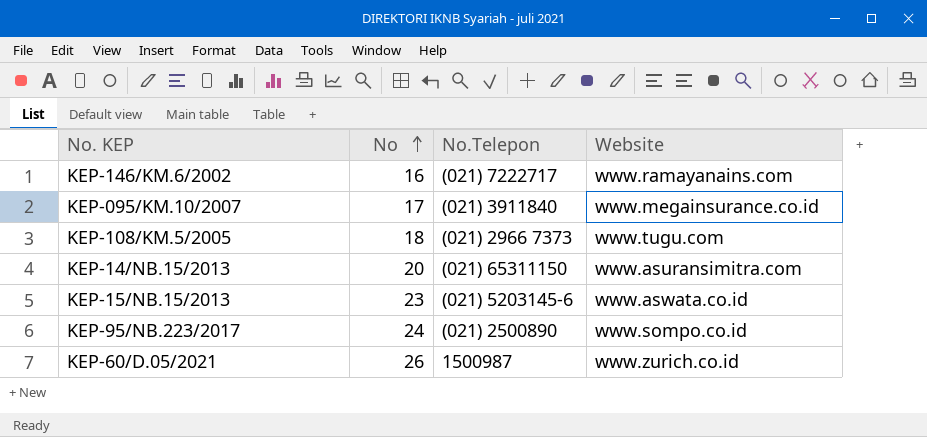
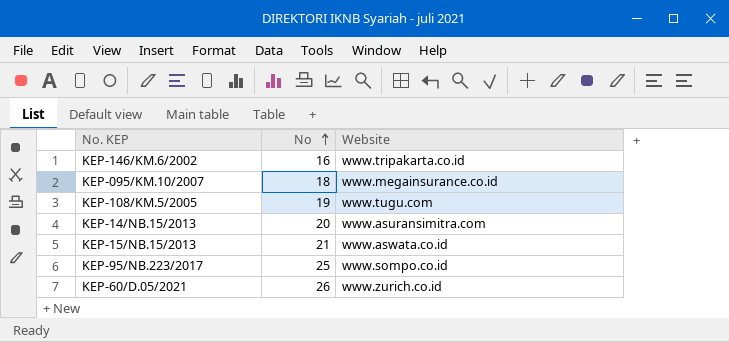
column No.Telepon | position: 3 -> none
KEP-146/KM.6/2002 | Website: www.ramayanains.com -> www.tripakarta.co.id
KEP-095/KM.10/2007 | No: 17 -> 18
KEP-108/KM.5/2005 | No: 18 -> 19
KEP-15/NB.15/2013 | No: 23 -> 21
KEP-95/NB.223/2017 | No: 24 -> 25

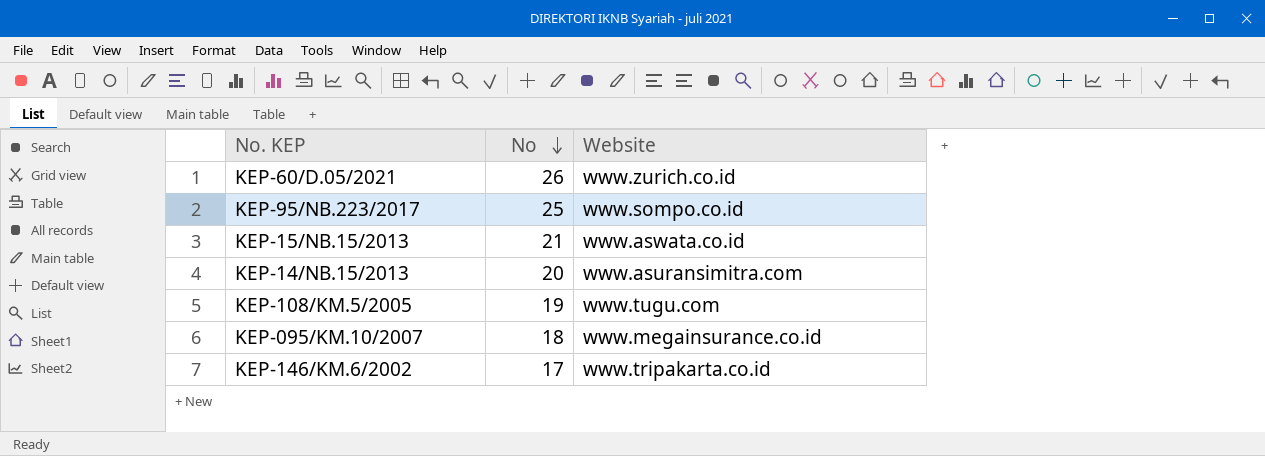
row order: No ascending -> No descending
KEP-146/KM.6/2002 | No: 16 -> 17

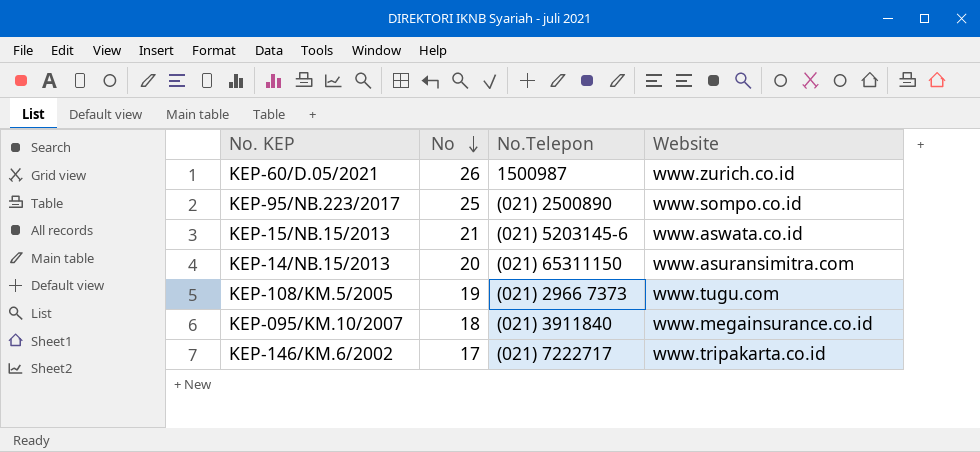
column No.Telepon | position: none -> 3

